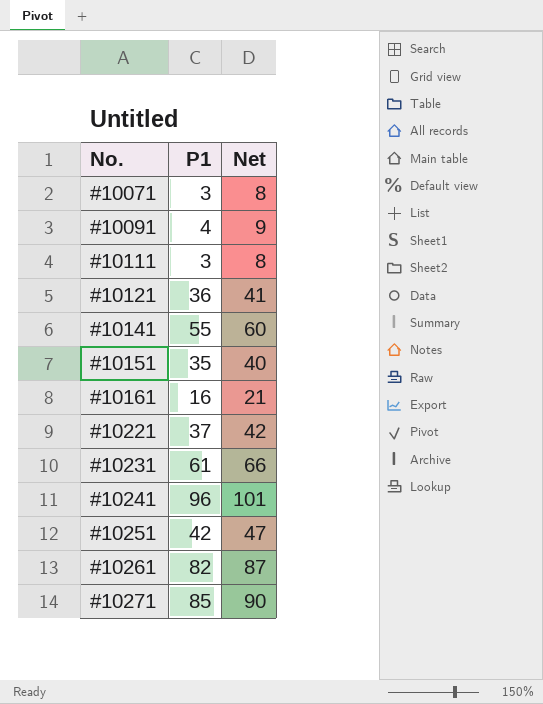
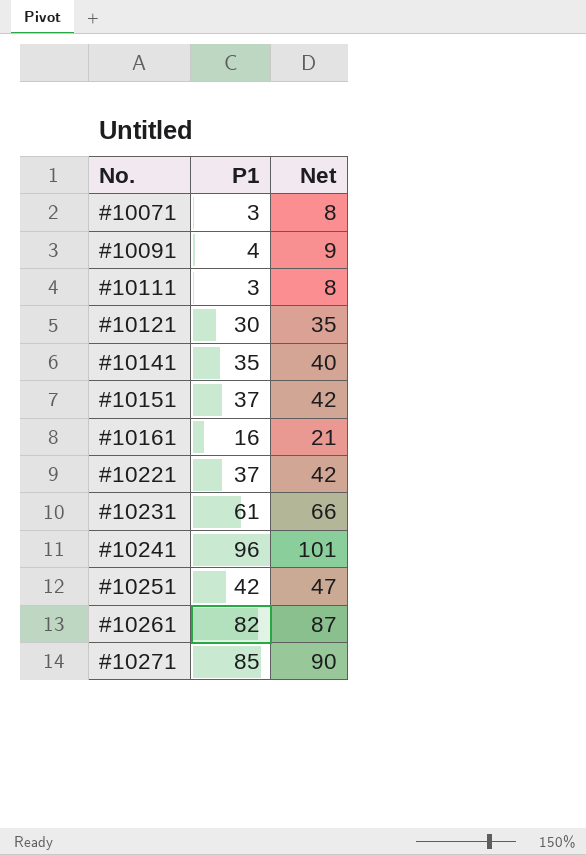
#10121 | P1: 36 -> 30
#10121 | Net: 41 -> 35
#10141 | P1: 55 -> 35
#10141 | Net: 60 -> 40
#10151 | P1: 35 -> 37
#10151 | Net: 40 -> 42

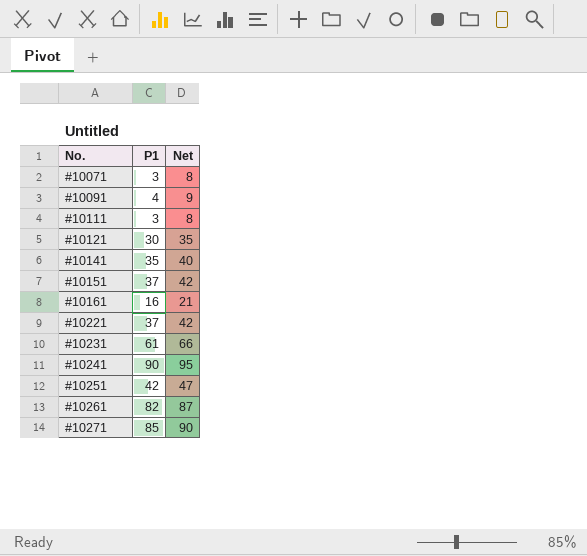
#10241 | P1: 96 -> 90
#10241 | Net: 101 -> 95

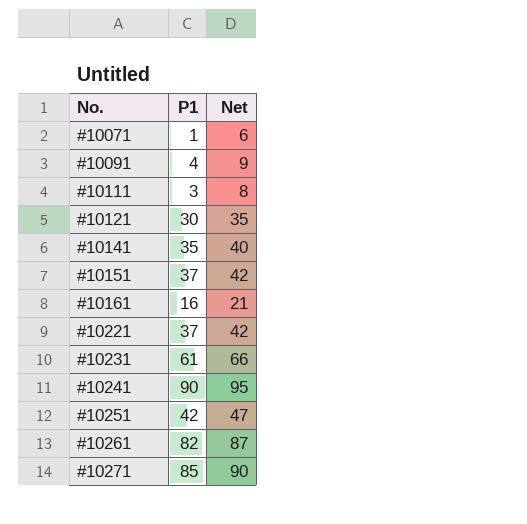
#10071 | P1: 3 -> 1
#10071 | Net: 8 -> 6

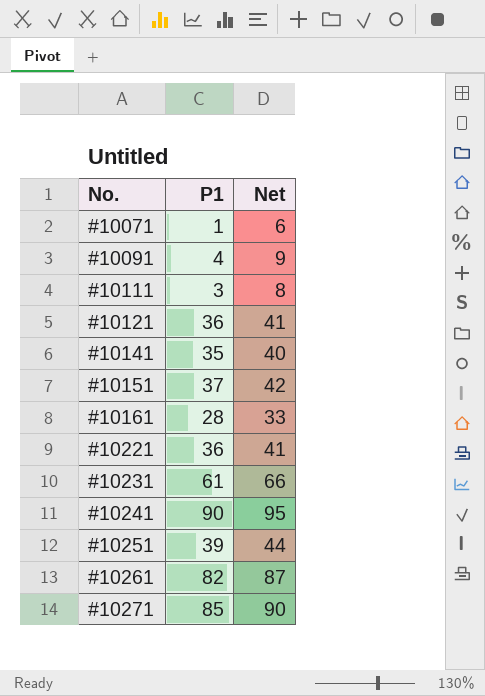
#10121 | P1: 30 -> 36
#10121 | Net: 35 -> 41
#10161 | P1: 16 -> 28
#10161 | Net: 21 -> 33
#10221 | P1: 37 -> 36
#10221 | Net: 42 -> 41
#10251 | P1: 42 -> 39
#10251 | Net: 47 -> 44

